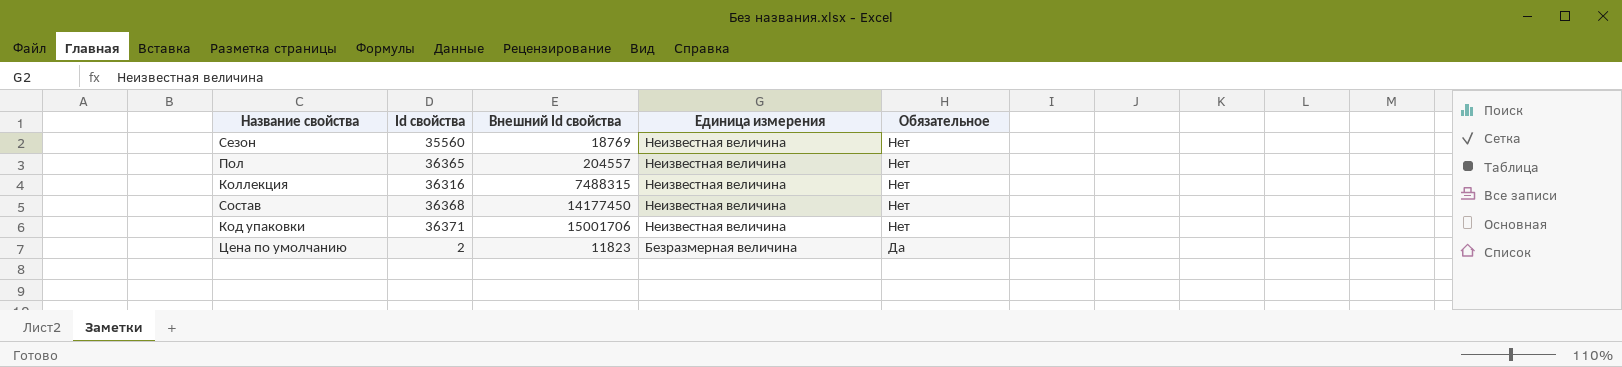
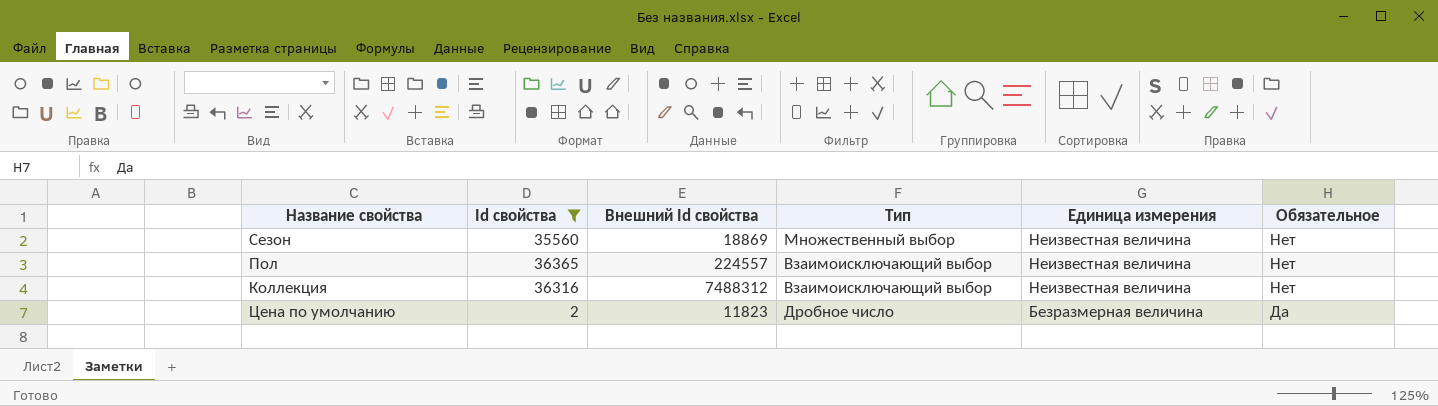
filter: none -> Id свойства <= 36365
column Тип | position: none -> 4
Сезон | Внешний Id свойства: 18769 -> 18869
Пол | Внешний Id свойства: 204557 -> 224557
Коллекция | Внешний Id свойства: 7488315 -> 7488312

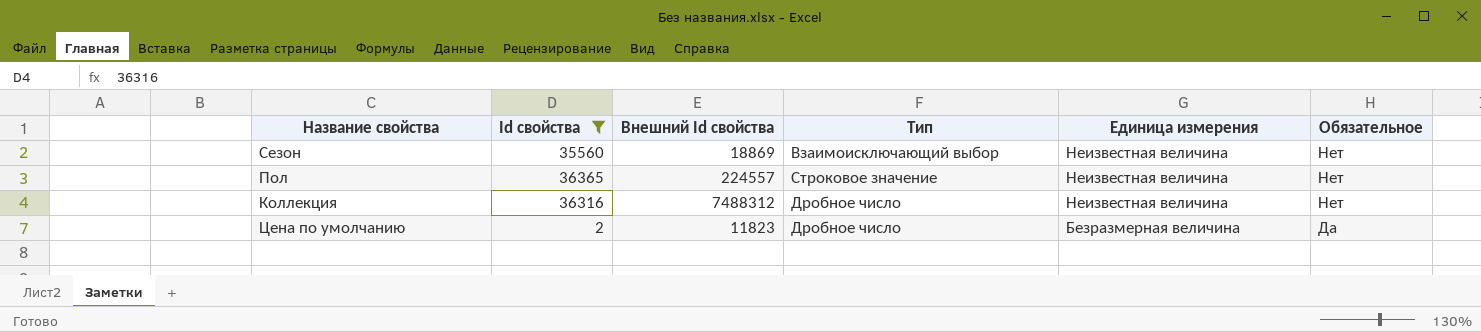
Сезон | Тип: Множественный выбор -> Взаимоисключающий выбор
Пол | Тип: Взаимоисключающий выбор -> Строковое значение
Коллекция | Тип: Взаимоисключающий выбор -> Дробное число

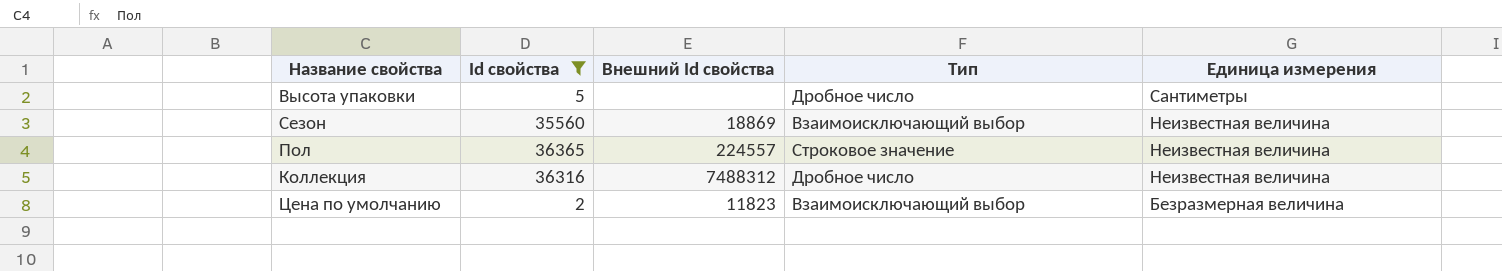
column Обязательное | position: 6 -> none
row Высота упаковки: none -> 5 | none | Дробное число | Сантиметры
Цена по умолчанию | Тип: Дробное число -> Взаимоисключающий выбор

